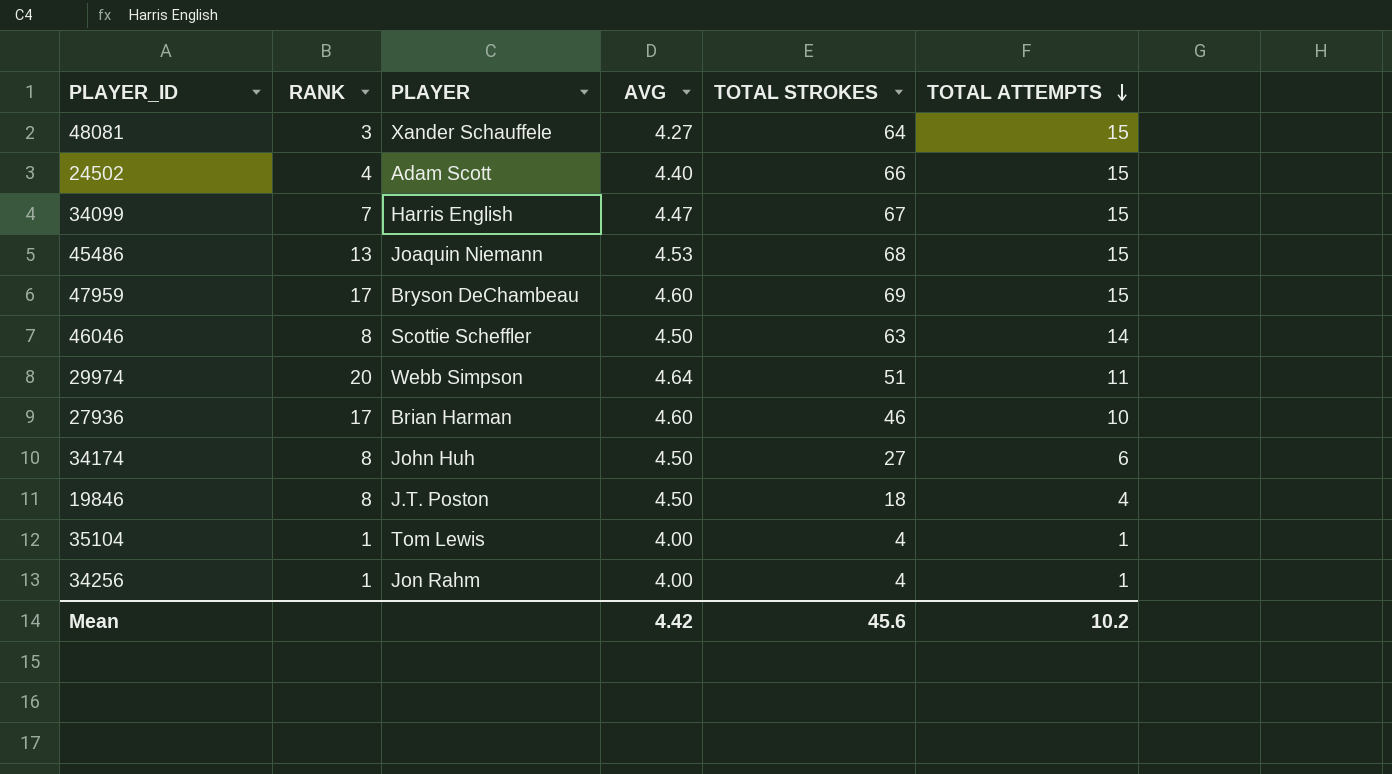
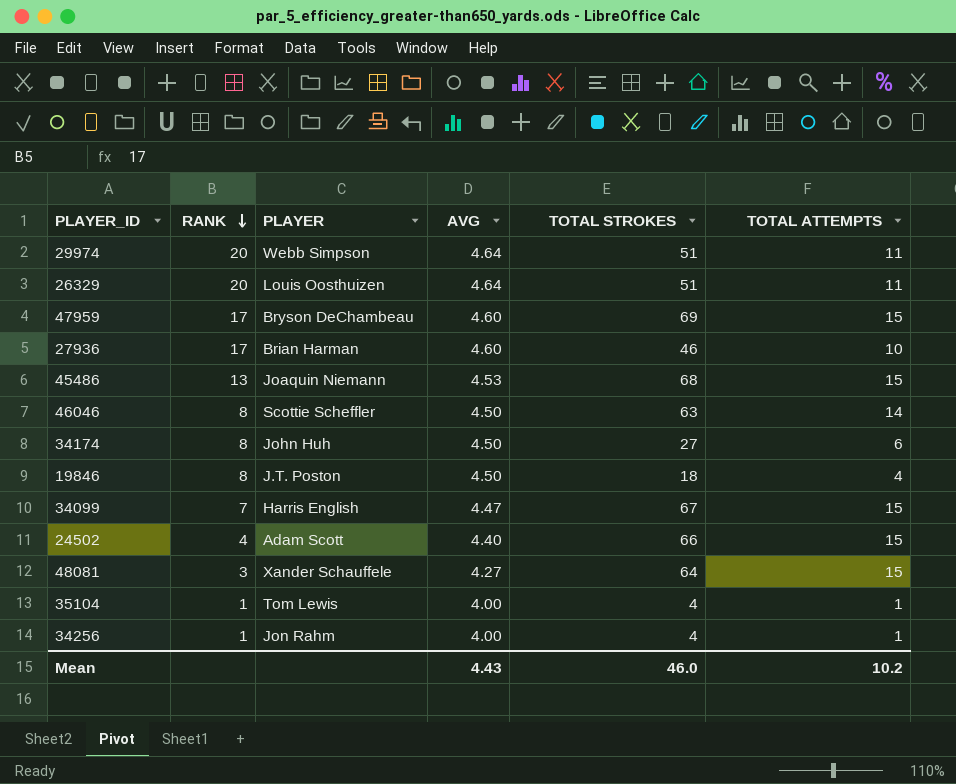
row order: TOTAL ATTEMPTS descending -> RANK descending
row 26329: none -> 20 | Louis Oosthuizen | 4.64 | 51 | 11
Mean | AVG: 4.42 -> 4.43
Mean | TOTAL STROKES: 45.6 -> 46.0

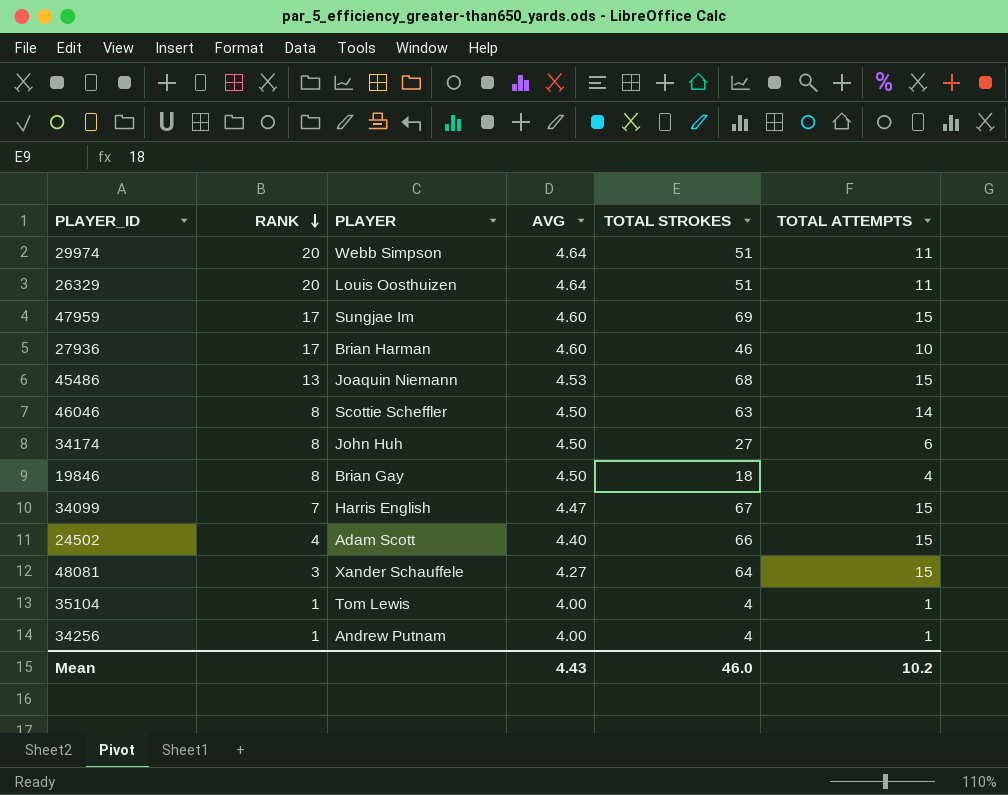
47959 | PLAYER: Bryson DeChambeau -> Sungjae Im
19846 | PLAYER: J.T. Poston -> Brian Gay
34256 | PLAYER: Jon Rahm -> Andrew Putnam

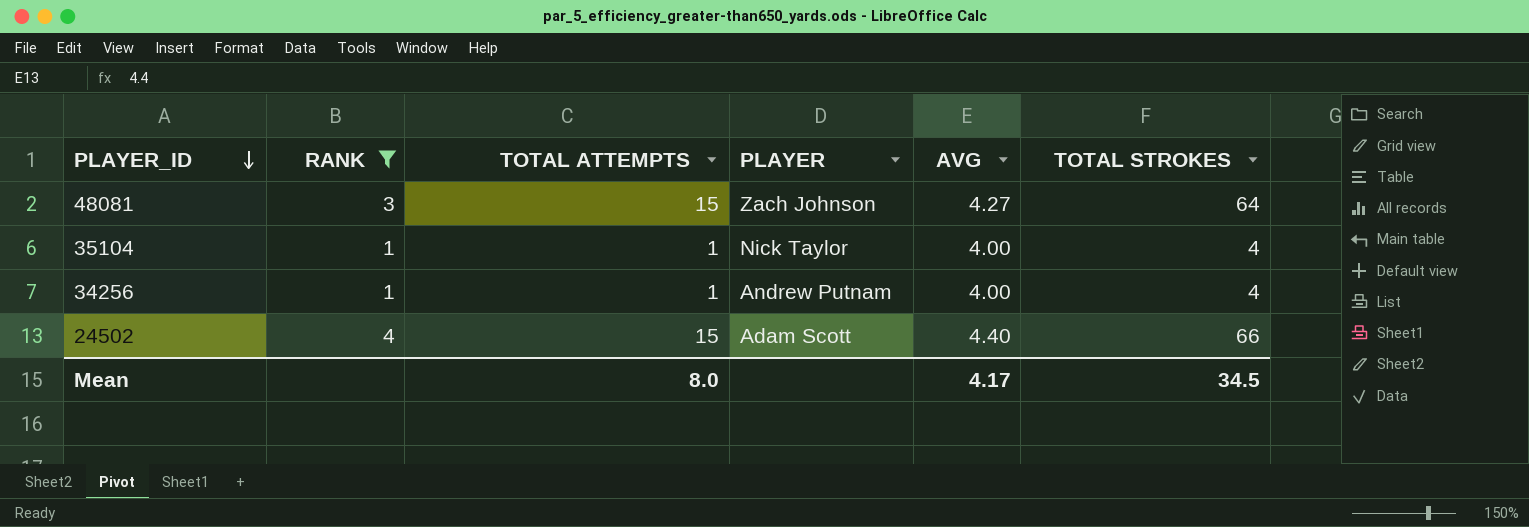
filter: none -> RANK <= 4
row order: RANK descending -> PLAYER_ID descending
column TOTAL ATTEMPTS | position: 6 -> 3
48081 | PLAYER: Xander Schauffele -> Zach Johnson
35104 | PLAYER: Tom Lewis -> Nick Taylor
Mean | TOTAL ATTEMPTS: 10.2 -> 8.0
Mean | AVG: 4.43 -> 4.17
Mean | TOTAL STROKES: 46.0 -> 34.5

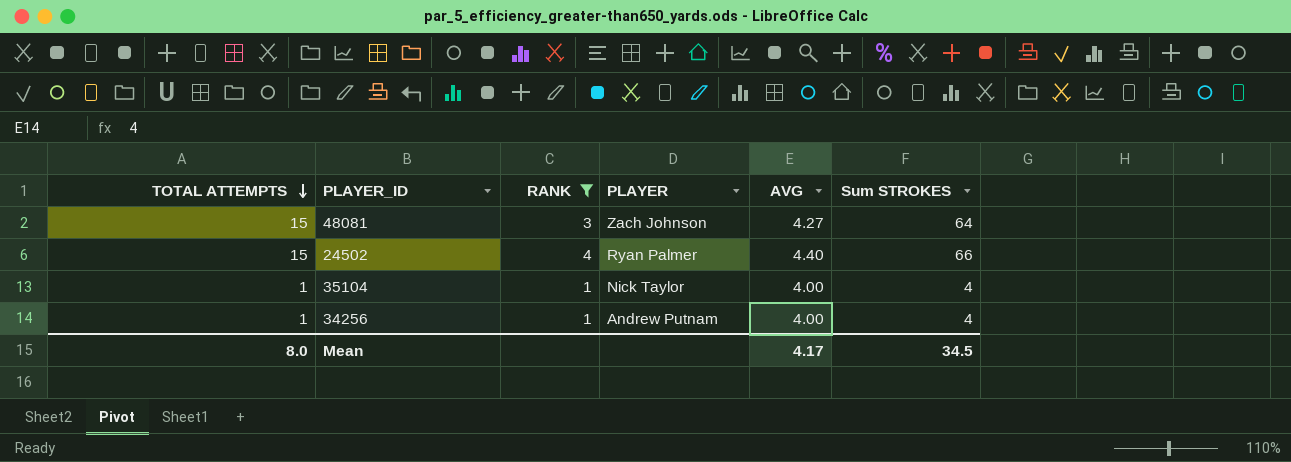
row order: PLAYER_ID descending -> TOTAL ATTEMPTS descending
column TOTAL ATTEMPTS | position: 3 -> 1
column name: TOTAL STROKES -> Sum STROKES
24502 | PLAYER: Adam Scott -> Ryan Palmer

